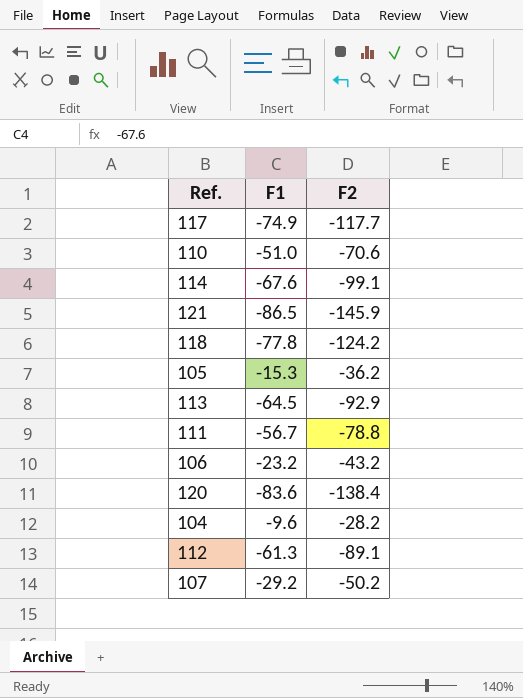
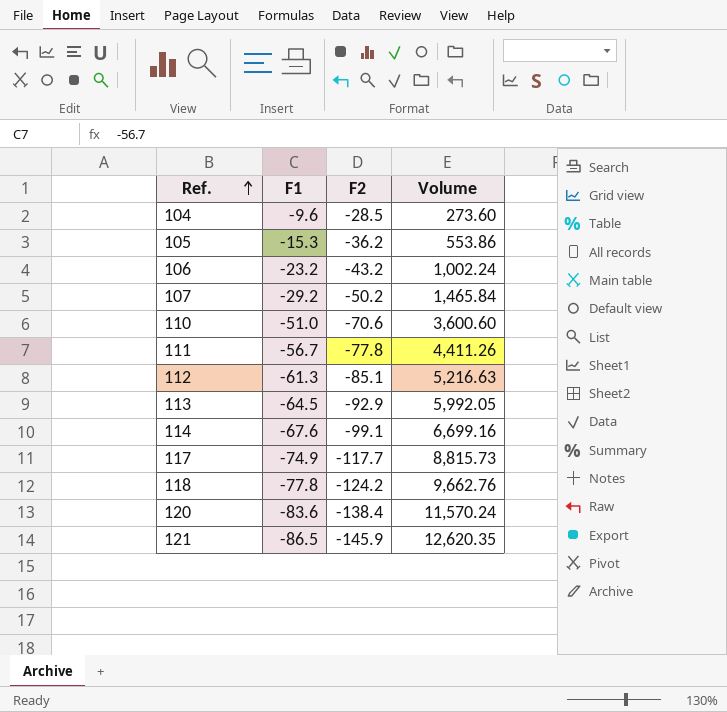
row order: none -> Ref. ascending
column Volume | formula: none -> [F1] * [F2]
104 | F2: -28.2 -> -28.5
111 | F2: -78.8 -> -77.8
112 | F2: -89.1 -> -85.1

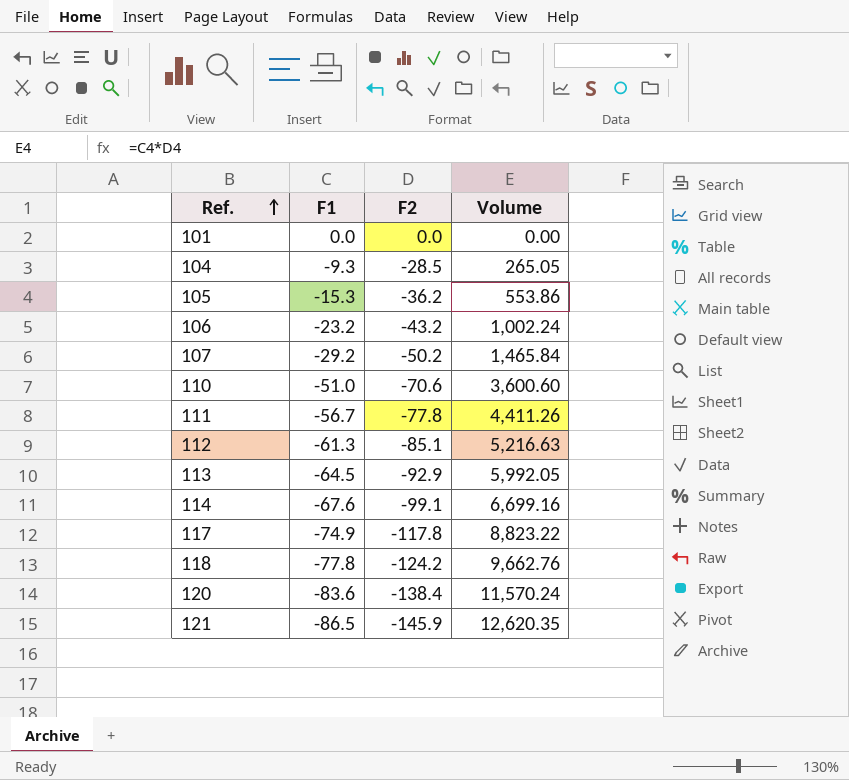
row 101: none -> 0.0 | 0.0 | 0.00
104 | F1: -9.6 -> -9.3
104 | Volume: 273.60 -> 265.05
117 | F2: -117.7 -> -117.8
117 | Volume: 8,815.73 -> 8,823.22

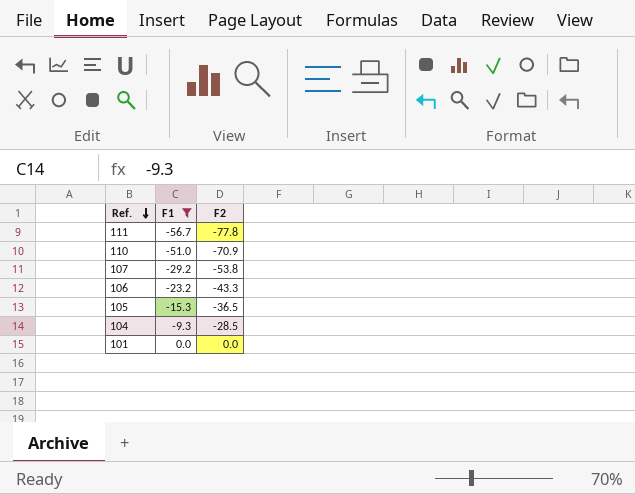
filter: none -> F1 >= -56.7
row order: Ref. ascending -> Ref. descending
column Volume | formula: [F1] * [F2] -> none
110 | F2: -70.6 -> -70.9
107 | F2: -50.2 -> -53.8
106 | F2: -43.2 -> -43.3
105 | F2: -36.2 -> -36.5

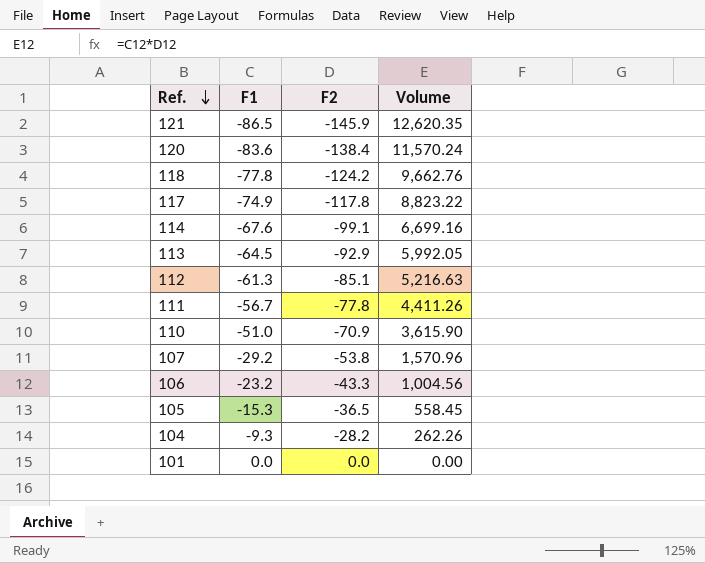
filter: F1 >= -56.7 -> none
column Volume | formula: none -> [F1] * [F2]
104 | F2: -28.5 -> -28.2

